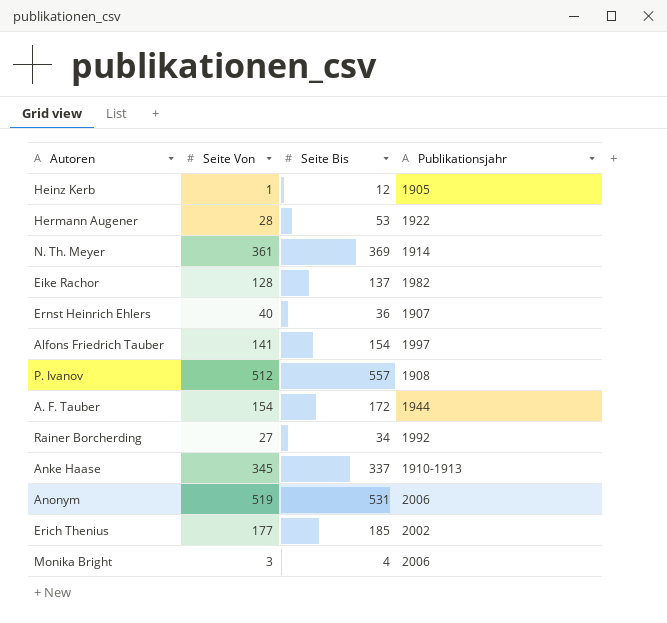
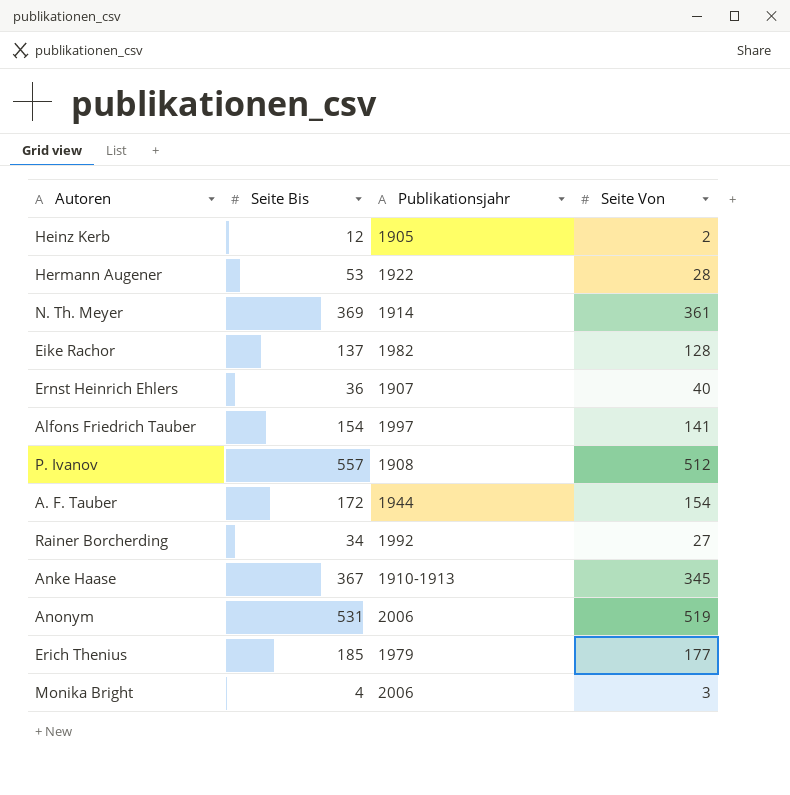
column Seite Von | position: 2 -> 4
Heinz Kerb | Seite Von: 1 -> 2
Anke Haase | Seite Bis: 337 -> 367
Erich Thenius | Publikationsjahr: 2002 -> 1979

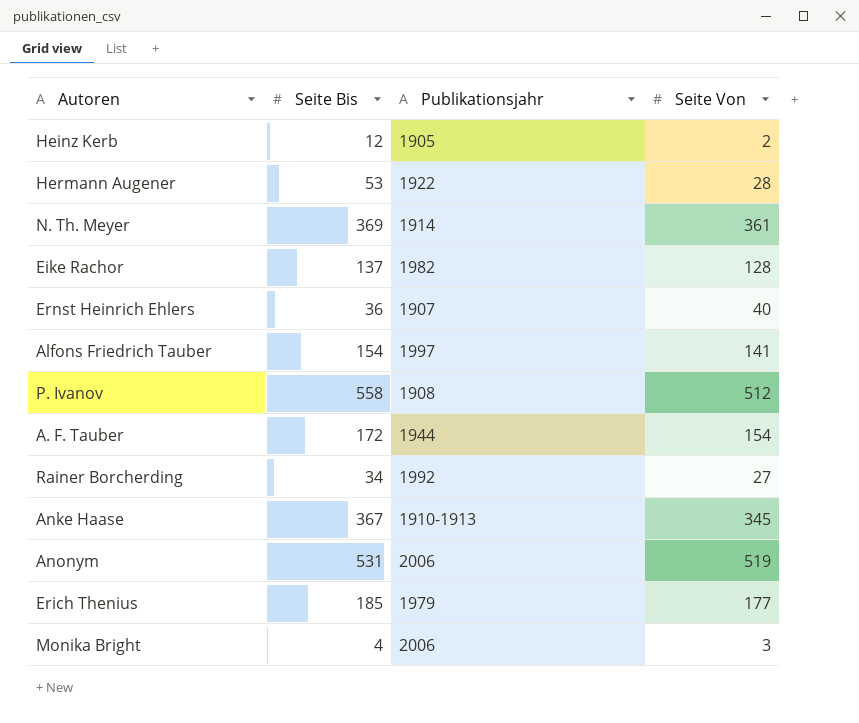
P. Ivanov | Seite Bis: 557 -> 558

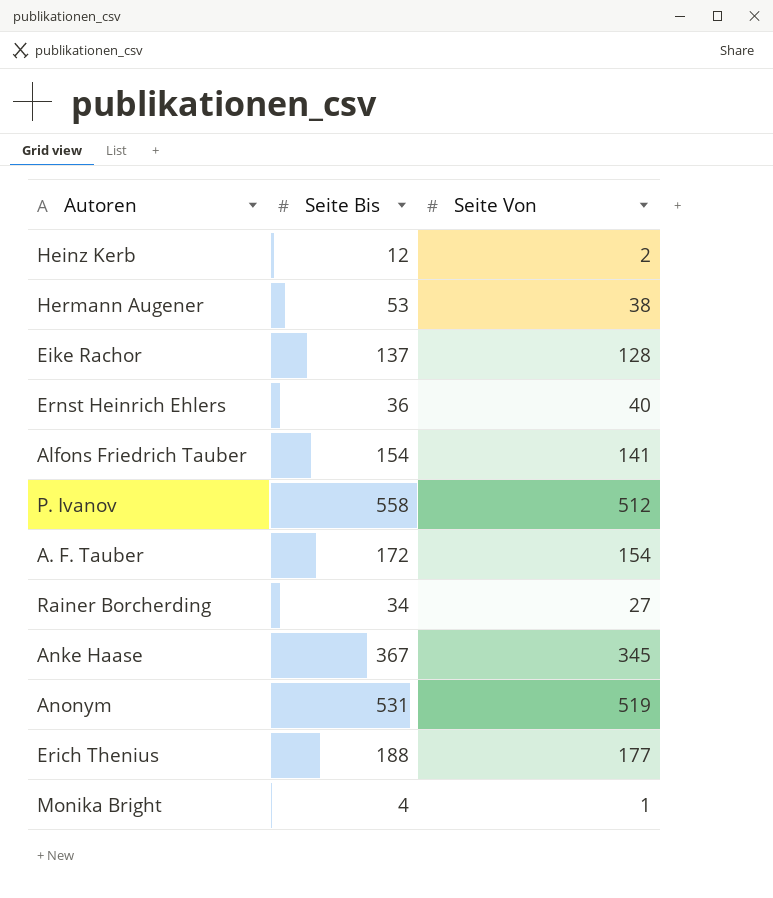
column Publikationsjahr | position: 3 -> none
row N. Th. Meyer: 369 | 1914 | 361 -> none
Hermann Augener | Seite Von: 28 -> 38
Erich Thenius | Seite Bis: 185 -> 188
Monika Bright | Seite Von: 3 -> 1

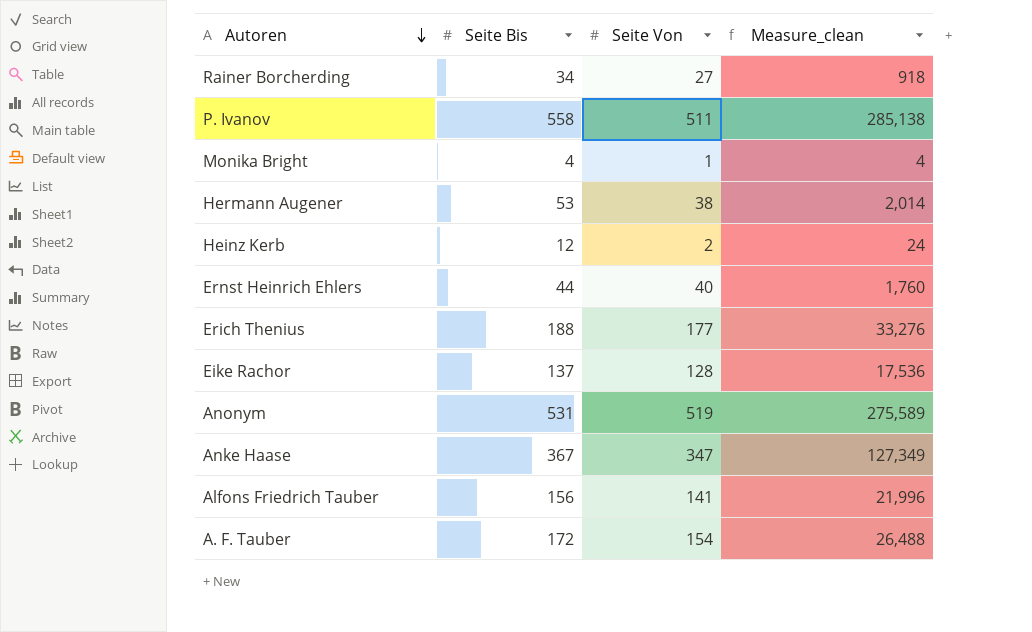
row order: none -> Autoren descending
column Measure_clean | formula: none -> [Seite Bis] * [Seite Von]
P. Ivanov | Seite Von: 512 -> 511
Ernst Heinrich Ehlers | Seite Bis: 36 -> 44
Anke Haase | Seite Von: 345 -> 347
Alfons Friedrich Tauber | Seite Bis: 154 -> 156

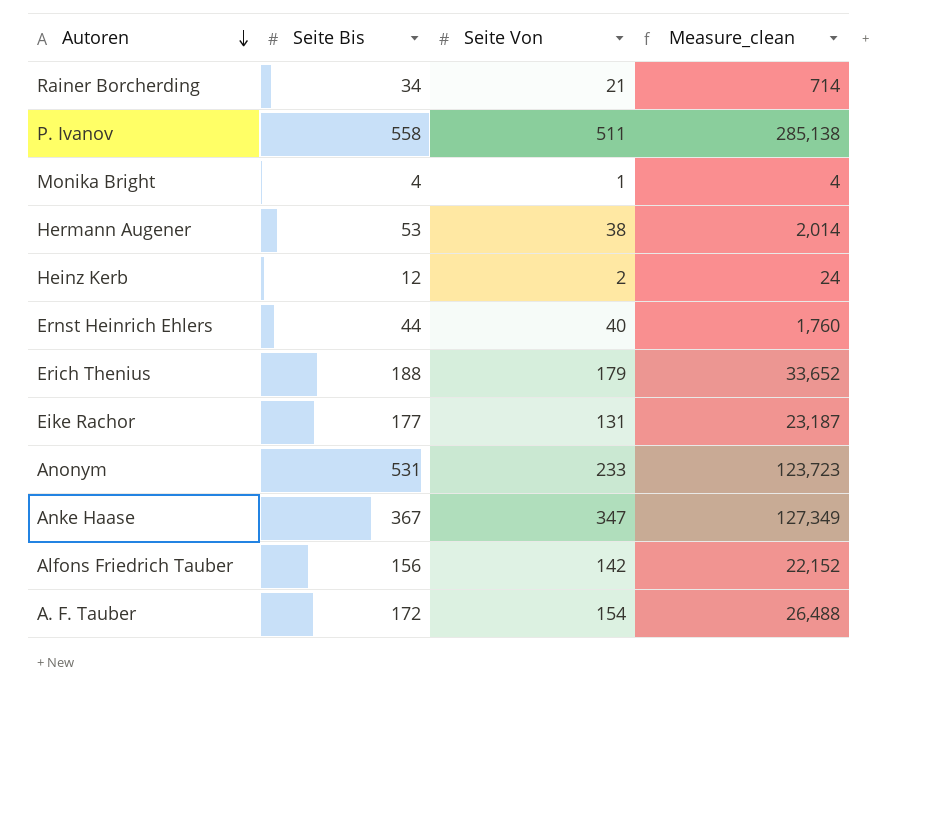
Rainer Borcherding | Seite Von: 27 -> 21
Rainer Borcherding | Measure_clean: 918 -> 714
Erich Thenius | Seite Von: 177 -> 179
Erich Thenius | Measure_clean: 33,276 -> 33,652
Eike Rachor | Seite Bis: 137 -> 177
Eike Rachor | Seite Von: 128 -> 131
Eike Rachor | Measure_clean: 17,536 -> 23,187
Anonym | Seite Von: 519 -> 233
Anonym | Measure_clean: 275,589 -> 123,723
Alfons Friedrich Tauber | Seite Von: 141 -> 142
Alfons Friedrich Tauber | Measure_clean: 21,996 -> 22,152

